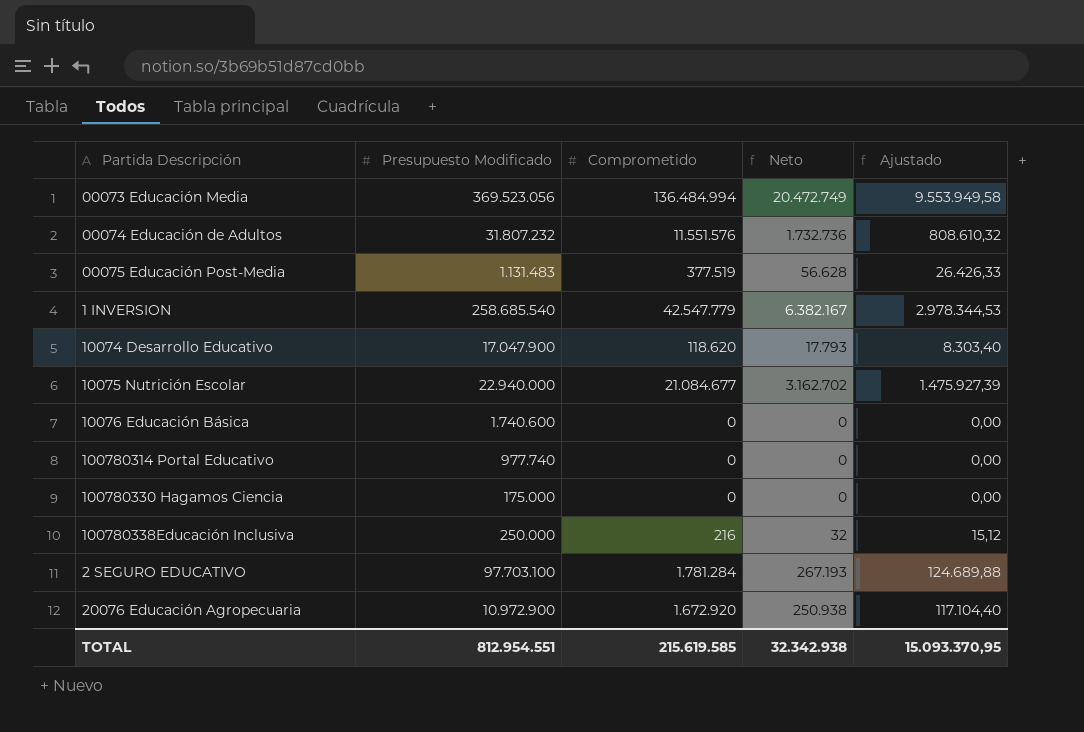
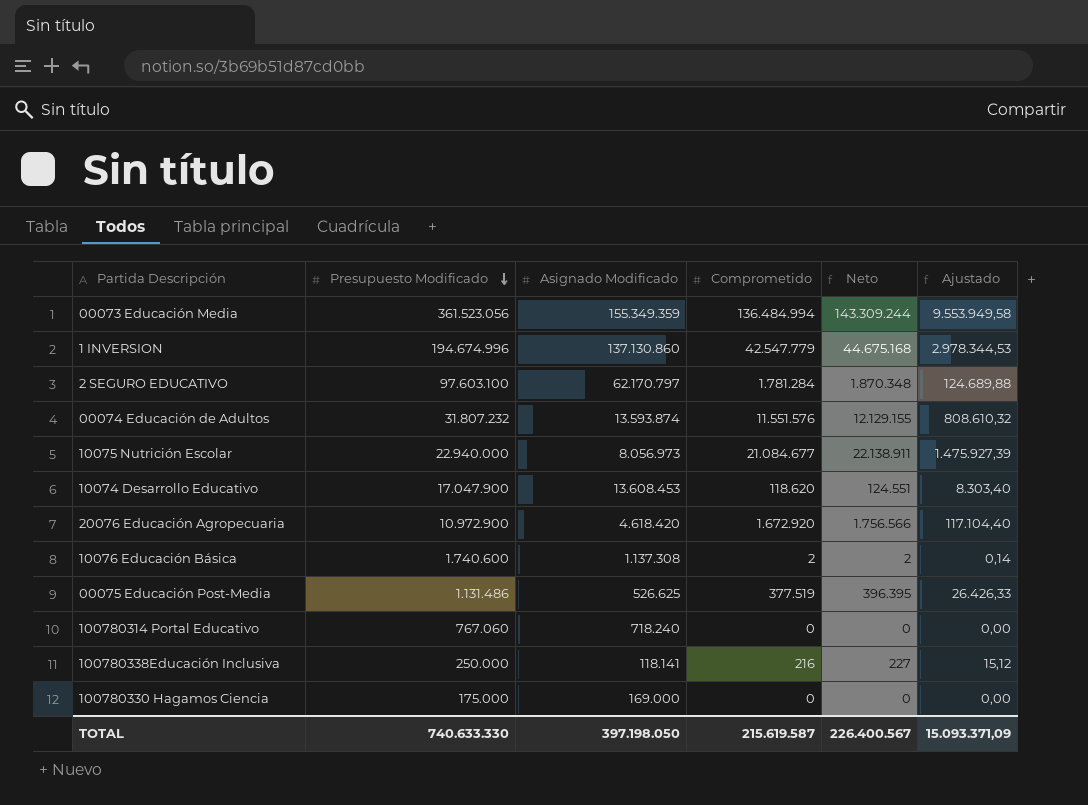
row order: none -> Presupuesto Modificado descending
column Asignado Modificado | position: none -> 3
column Neto | formula: [Comprometido] * 0,15 -> [Comprometido] * 1,05
00073 Educación Media | Presupuesto Modificado: 369.523.056 -> 361.523.056
1 INVERSION | Presupuesto Modificado: 258.685.540 -> 194.674.996
2 SEGURO EDUCATIVO | Presupuesto Modificado: 97.703.100 -> 97.603.100
10076 Educación Básica | Comprometido: 0 -> 2
10076 Educación Básica | Ajustado: 0,00 -> 0,14
00075 Educación Post-Media | Presupuesto Modificado: 1.131.483 -> 1.131.486
100780314 Portal Educativo | Presupuesto Modificado: 977.740 -> 767.060
TOTAL | Presupuesto Modificado: 812.954.551 -> 740.633.330
TOTAL | Comprometido: 215.619.585 -> 215.619.587
TOTAL | Neto: 32.342.938 -> 226.400.567
TOTAL | Ajustado: 15.093.370,95 -> 15.093.371,09

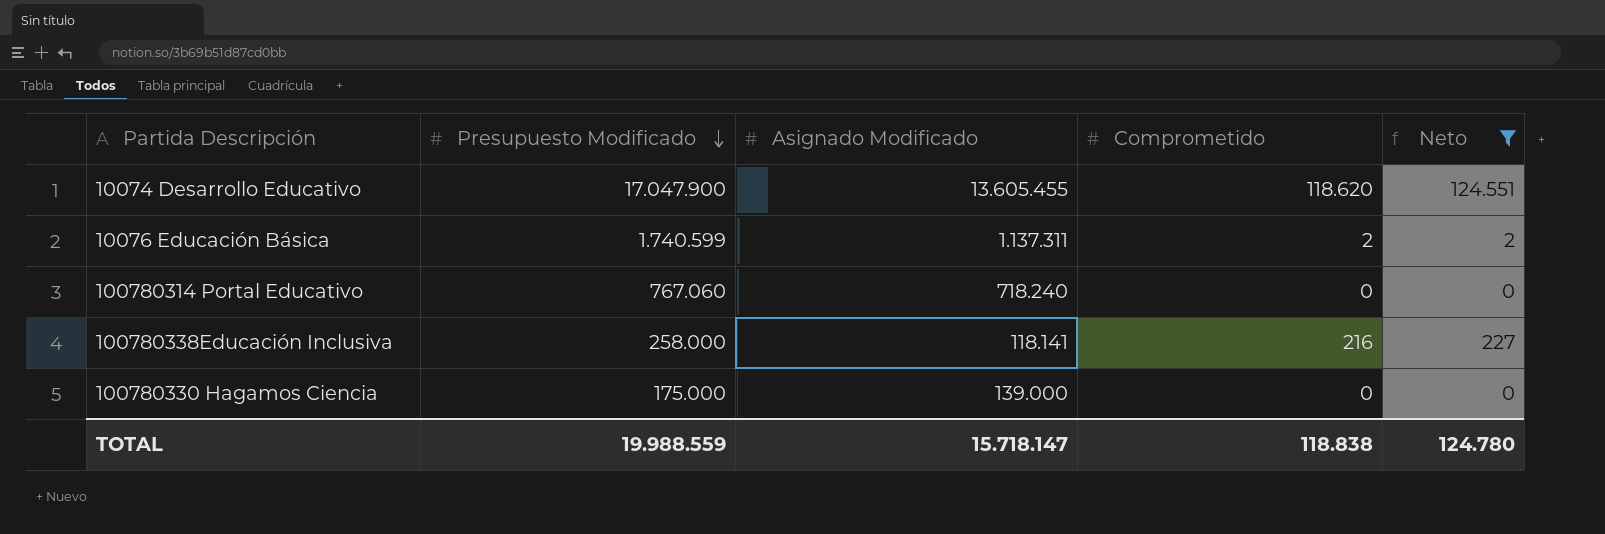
filter: none -> Neto <= 124.551
column Ajustado | formula: [Comprometido] * 0,07 -> none
10074 Desarrollo Educativo | Asignado Modificado: 13.608.453 -> 13.605.455
10076 Educación Básica | Presupuesto Modificado: 1.740.600 -> 1.740.599
10076 Educación Básica | Asignado Modificado: 1.137.308 -> 1.137.311
100780338Educación Inclusiva | Presupuesto Modificado: 250.000 -> 258.000
100780330 Hagamos Ciencia | Asignado Modificado: 169.000 -> 139.000
TOTAL | Presupuesto Modificado: 740.633.330 -> 19.988.559
TOTAL | Asignado Modificado: 397.198.050 -> 15.718.147
TOTAL | Comprometido: 215.619.587 -> 118.838
TOTAL | Neto: 226.400.567 -> 124.780

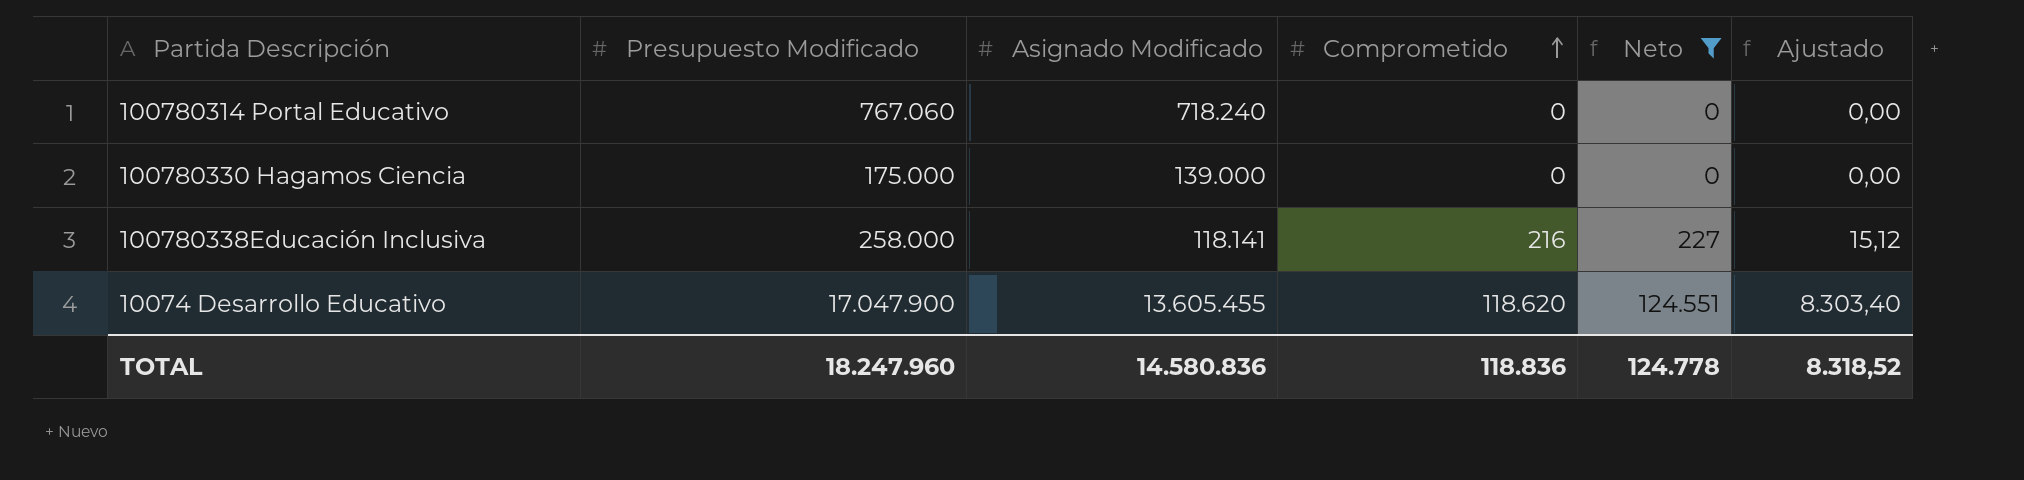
row order: Presupuesto Modificado descending -> Comprometido ascending
column Ajustado | formula: none -> [Comprometido] * 0,07
row 10076 Educación Básica: 1.740.599 | 1.137.311 | 2 | 2 -> none
TOTAL | Presupuesto Modificado: 19.988.559 -> 18.247.960
TOTAL | Asignado Modificado: 15.718.147 -> 14.580.836
TOTAL | Comprometido: 118.838 -> 118.836
TOTAL | Neto: 124.780 -> 124.778

